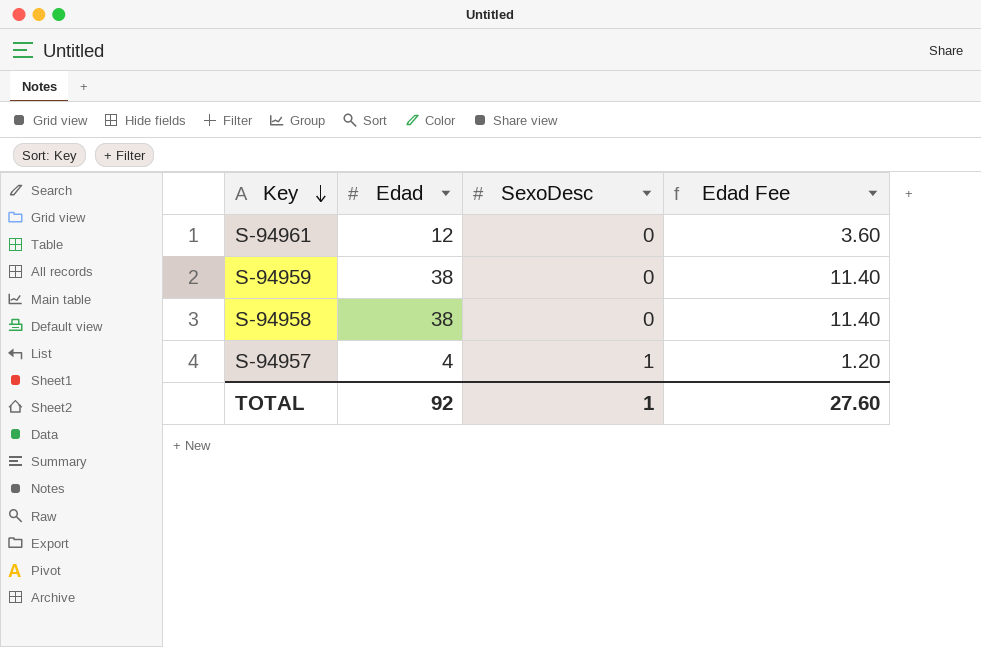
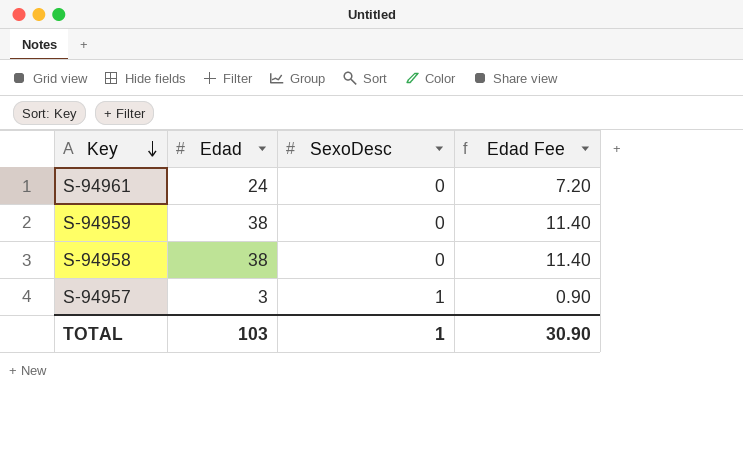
S-94961 | Edad: 12 -> 24
S-94961 | Edad Fee: 3.60 -> 7.20
S-94957 | Edad: 4 -> 3
S-94957 | Edad Fee: 1.20 -> 0.90
TOTAL | Edad: 92 -> 103
TOTAL | Edad Fee: 27.60 -> 30.90

